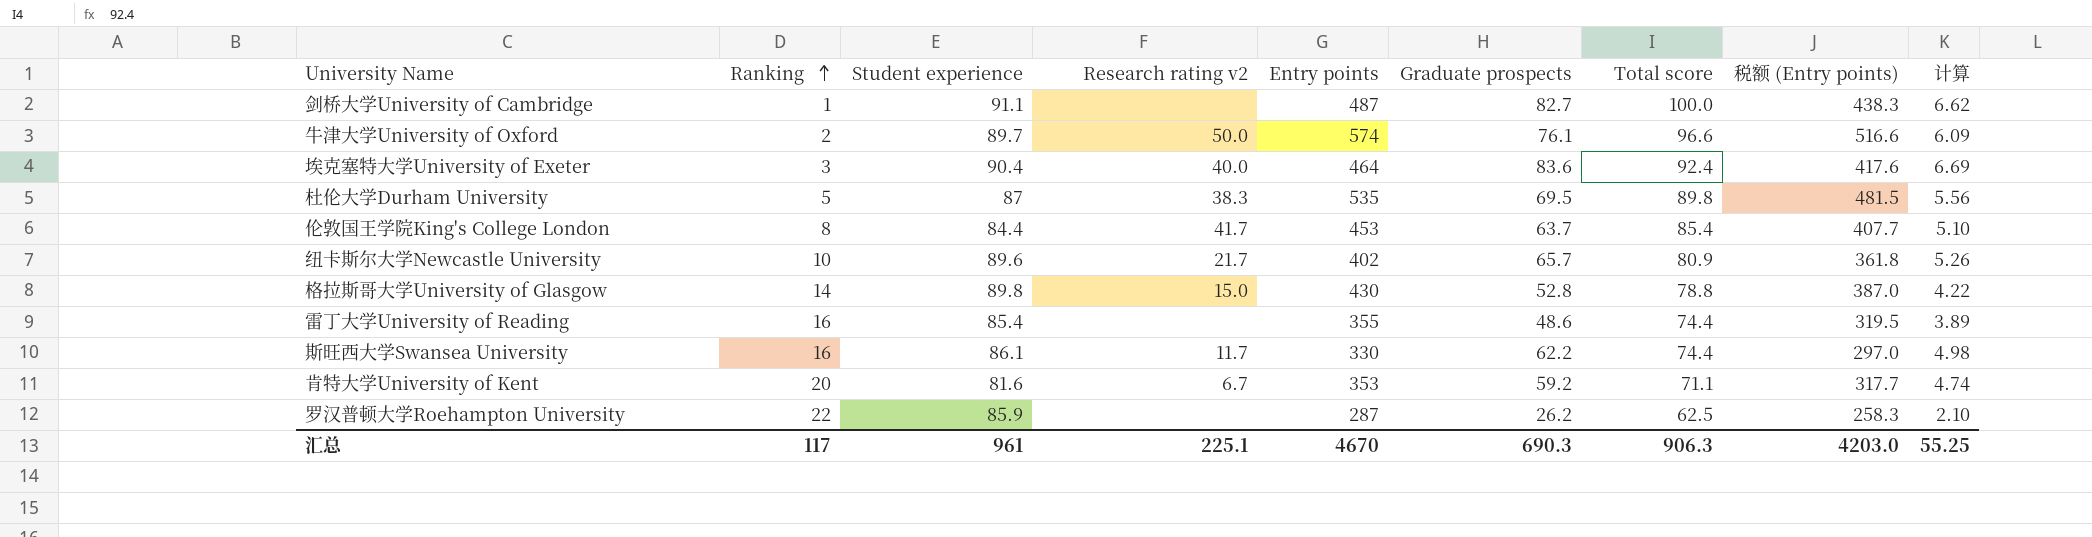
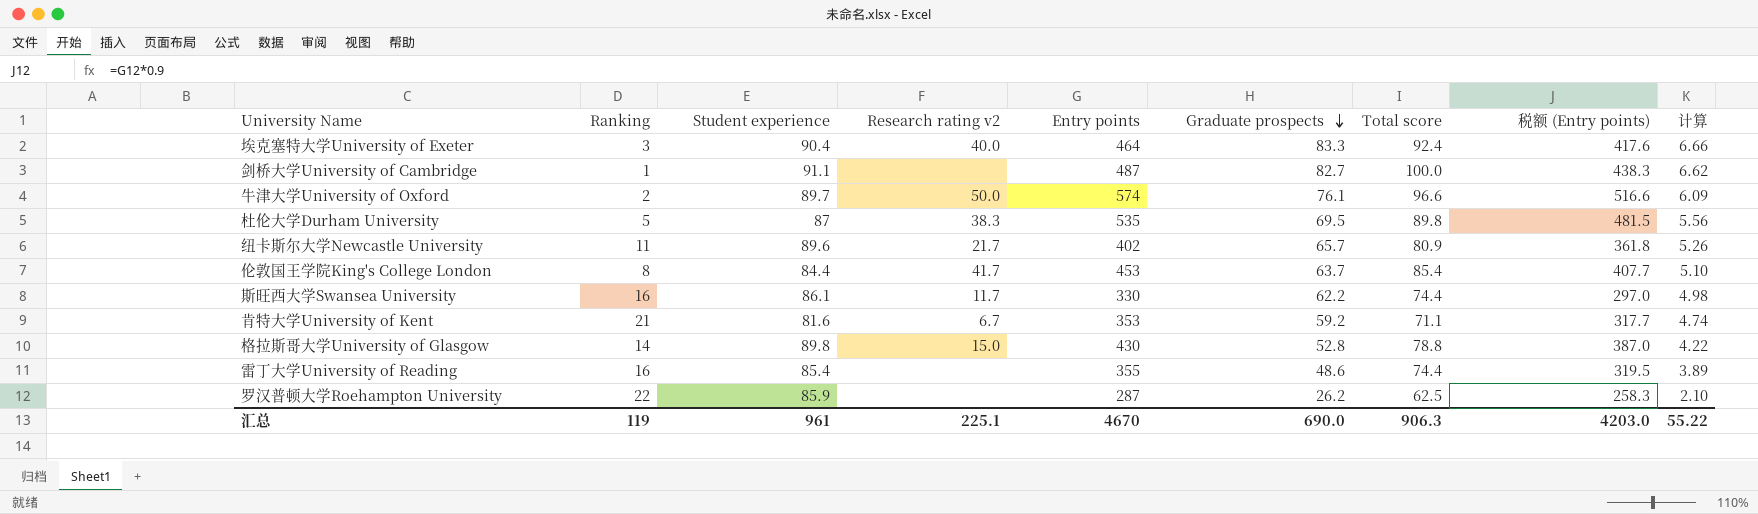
row order: Ranking ascending -> Graduate prospects descending
埃克塞特大学University of Exeter | Graduate prospects: 83.6 -> 83.3
埃克塞特大学University of Exeter | 计算: 6.69 -> 6.66
纽卡斯尔大学Newcastle University | Ranking: 10 -> 11
肯特大学University of Kent | Ranking: 20 -> 21
汇总 | Ranking: 117 -> 119
汇总 | Graduate prospects: 690.3 -> 690.0
汇总 | 计算: 55.25 -> 55.22

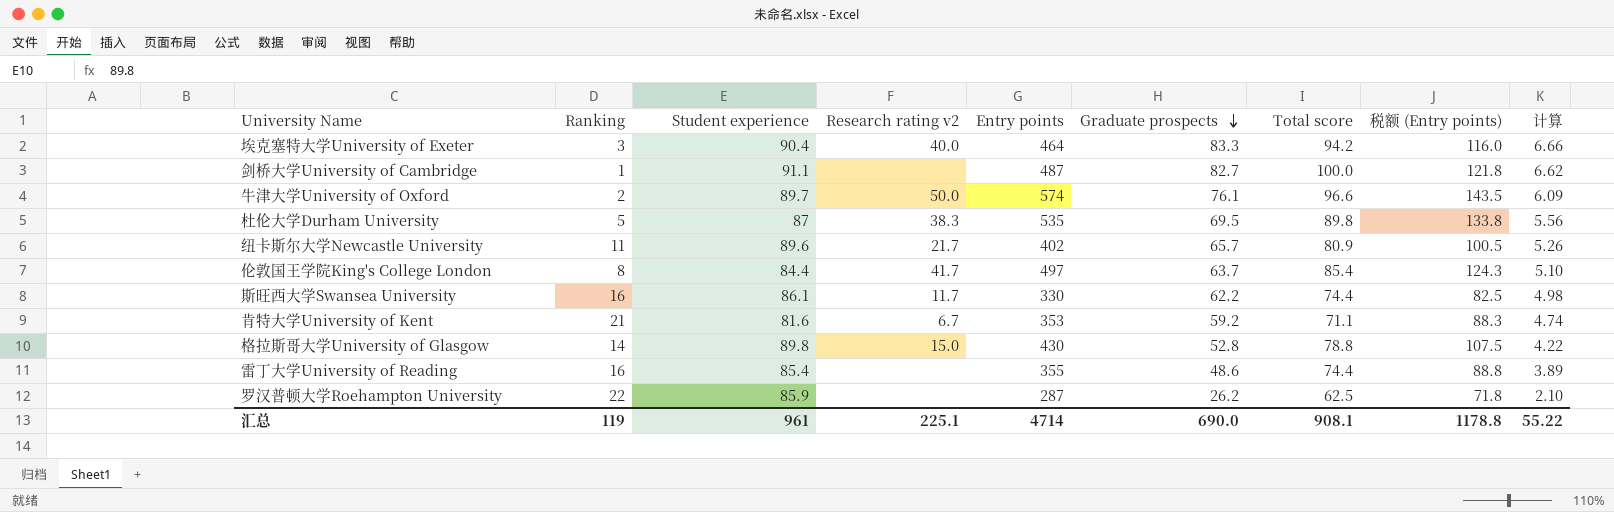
column 税额 (Entry points) | formula: [Entry points] * 0.9 -> [Entry points] * 0.25
埃克塞特大学University of Exeter | Total score: 92.4 -> 94.2
伦敦国王学院King's College London | Entry points: 453 -> 497
汇总 | Entry points: 4670 -> 4714
汇总 | Total score: 906.3 -> 908.1
汇总 | 税额 (Entry points): 4203.0 -> 1178.8

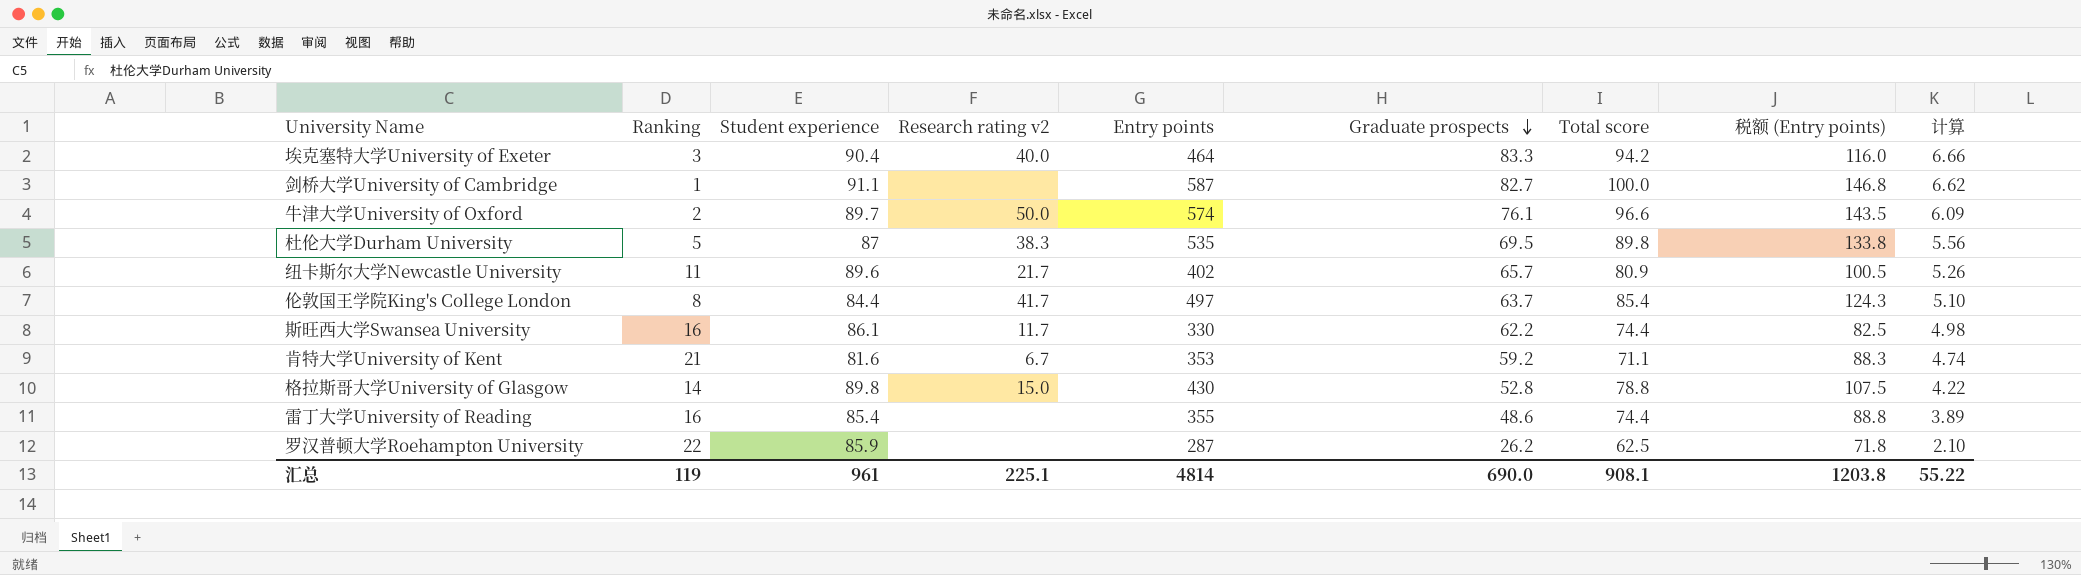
剑桥大学University of Cambridge | Entry points: 487 -> 587
剑桥大学University of Cambridge | 税额 (Entry points): 121.8 -> 146.8
汇总 | Entry points: 4714 -> 4814
汇总 | 税额 (Entry points): 1178.8 -> 1203.8

